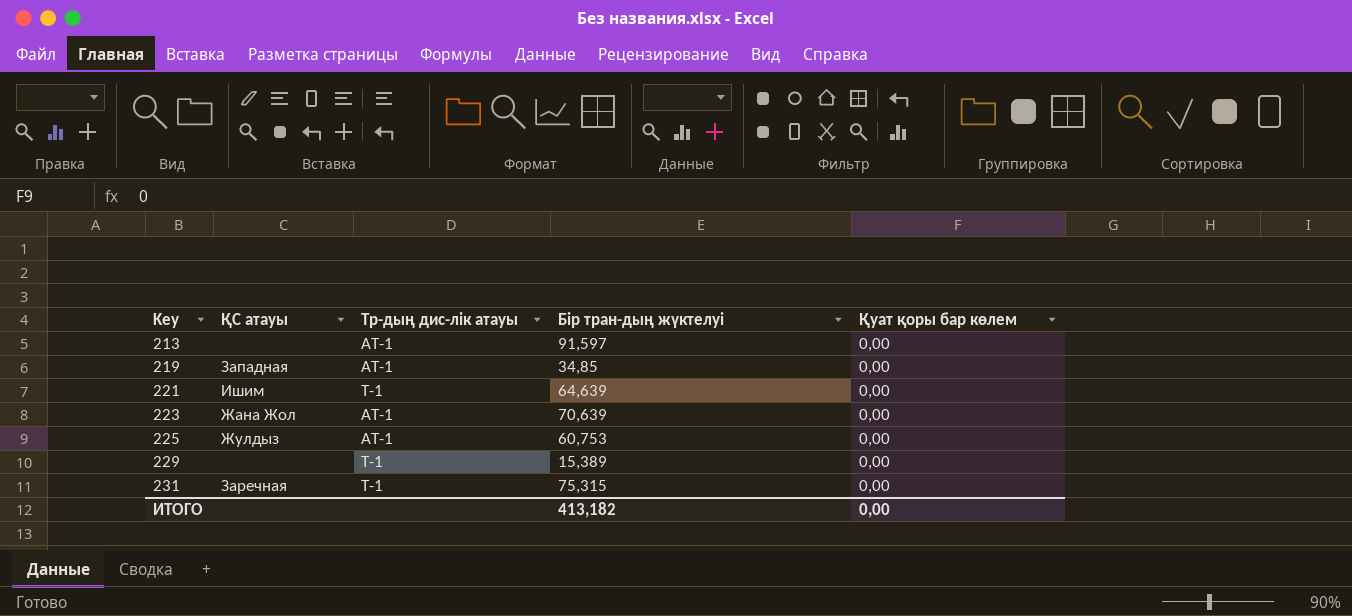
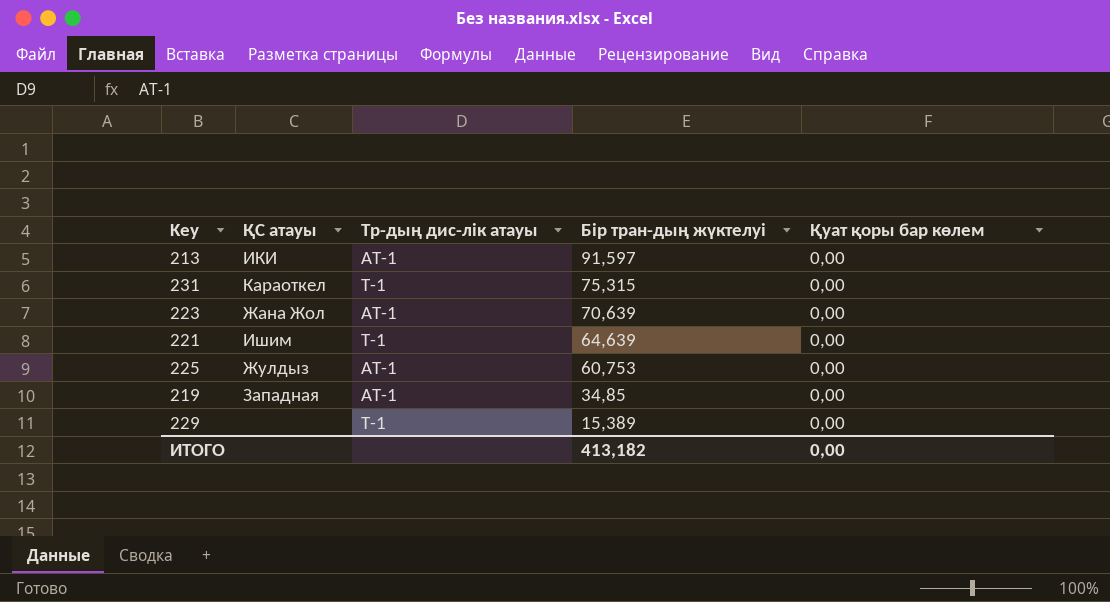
row order: Key ascending -> Бір тран-дың жүктелуі descending
213 | ҚС атауы: none -> ИКИ
231 | ҚС атауы: Заречная -> Караоткел

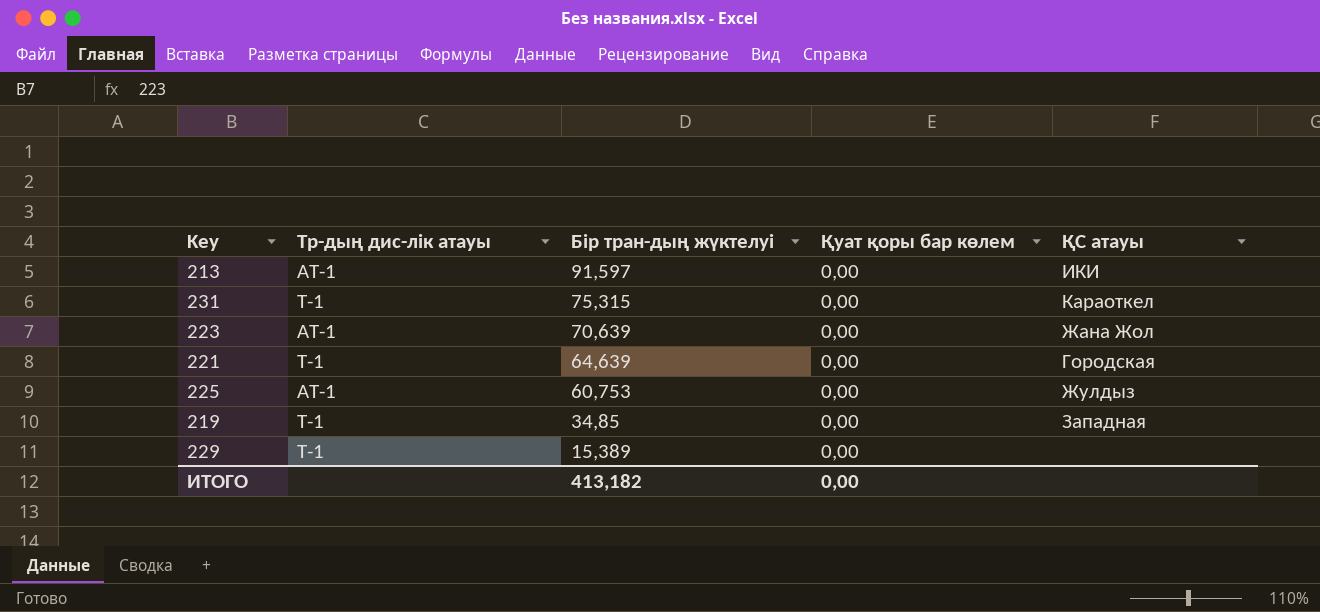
column ҚС атауы | position: 2 -> 5
221 | ҚС атауы: Ишим -> Городская
219 | Тр-дың дис-лік атауы: АТ-1 -> Т-1

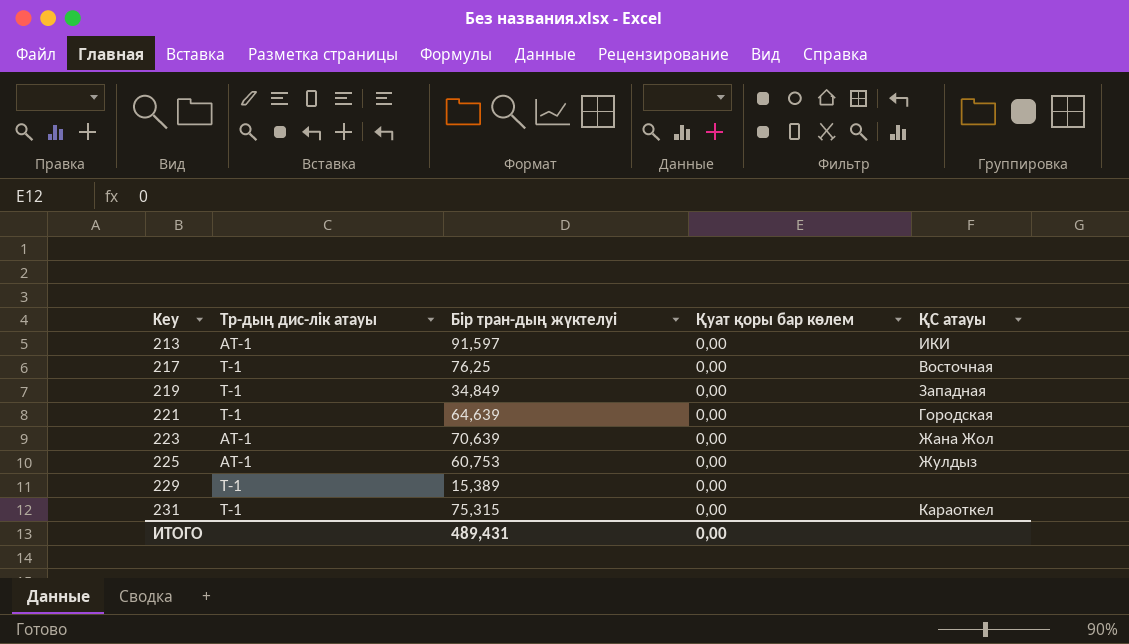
row order: Бір тран-дың жүктелуі descending -> Key ascending
row 217: none -> Т-1 | 76,25 | 0,00 | Восточная
219 | Бір тран-дың жүктелуі: 34,85 -> 34,849
ИТОГО | Бір тран-дың жүктелуі: 413,182 -> 489,431

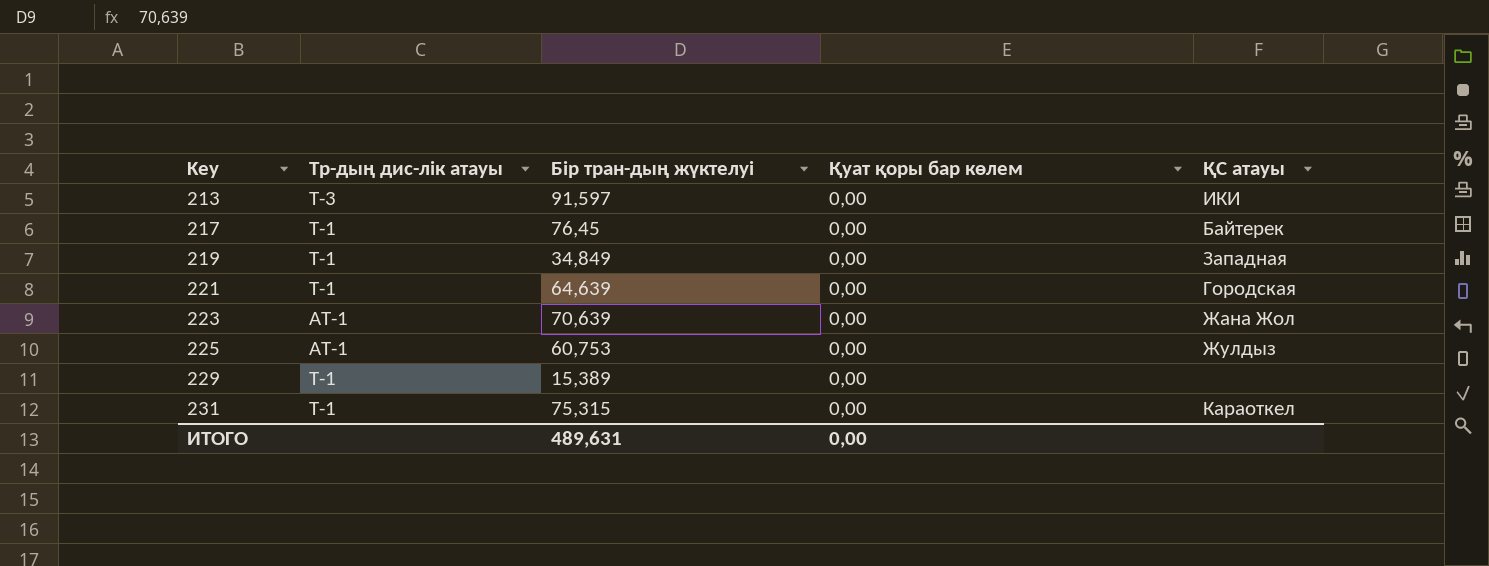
213 | Тр-дың дис-лік атауы: АТ-1 -> Т-3
217 | Бір тран-дың жүктелуі: 76,25 -> 76,45
217 | ҚС атауы: Восточная -> Байтерек
ИТОГО | Бір тран-дың жүктелуі: 489,431 -> 489,631

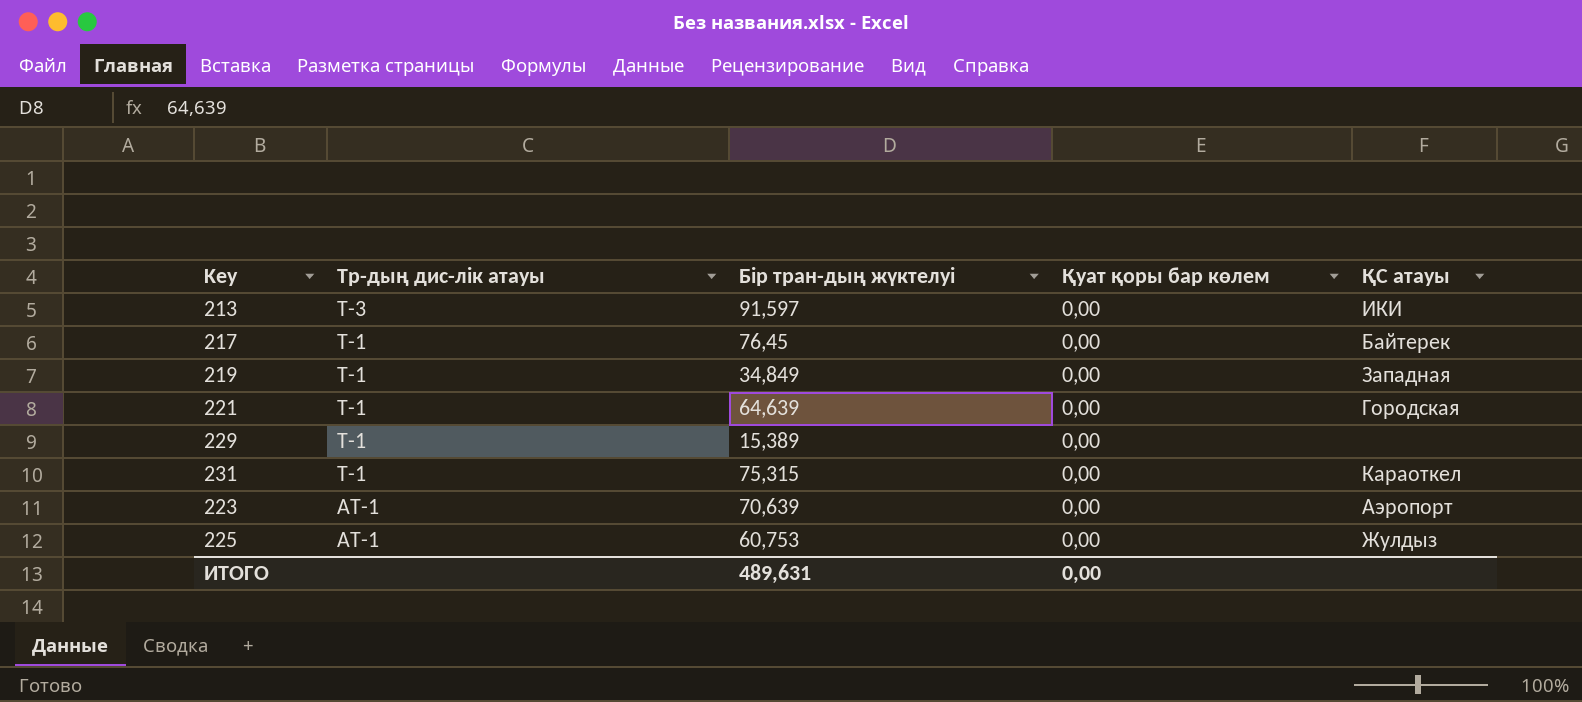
row order: Key ascending -> Тр-дың дис-лік атауы descending
223 | ҚС атауы: Жана Жол -> Аэропорт

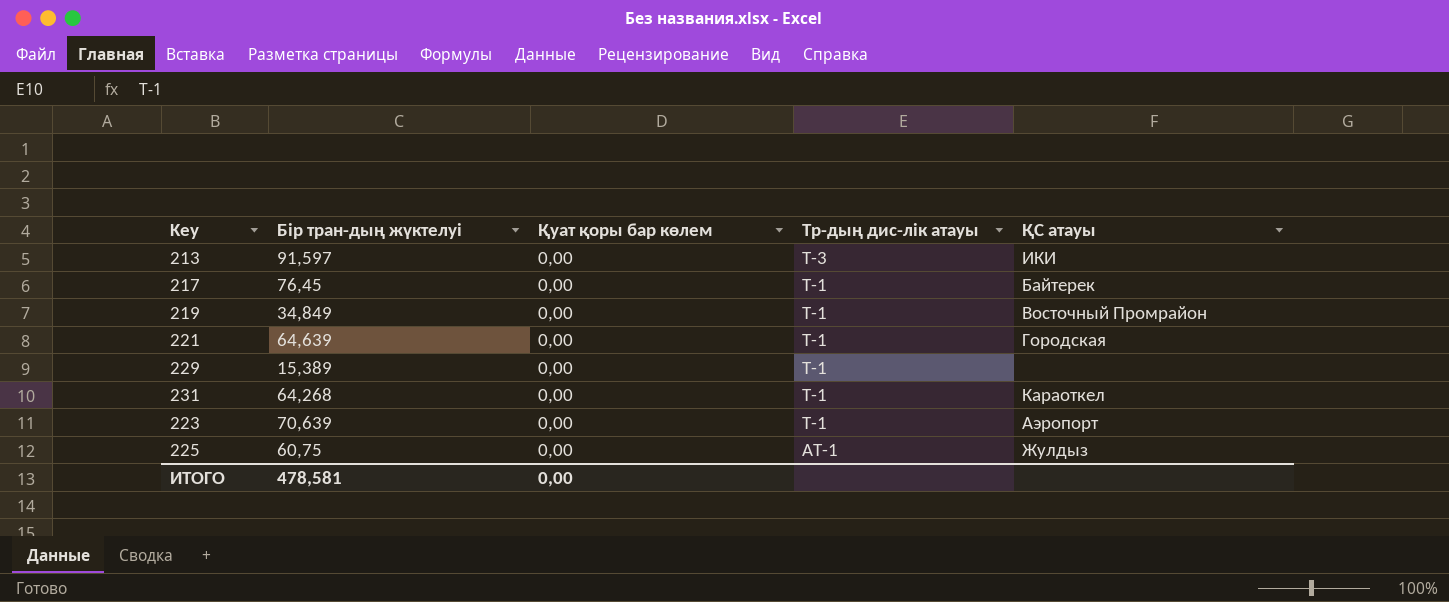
column Тр-дың дис-лік атауы | position: 2 -> 4
219 | ҚС атауы: Западная -> Восточный Промрайон
231 | Бір тран-дың жүктелуі: 75,315 -> 64,268
223 | Тр-дың дис-лік атауы: АТ-1 -> Т-1
225 | Бір тран-дың жүктелуі: 60,753 -> 60,75
ИТОГО | Бір тран-дың жүктелуі: 489,631 -> 478,581

